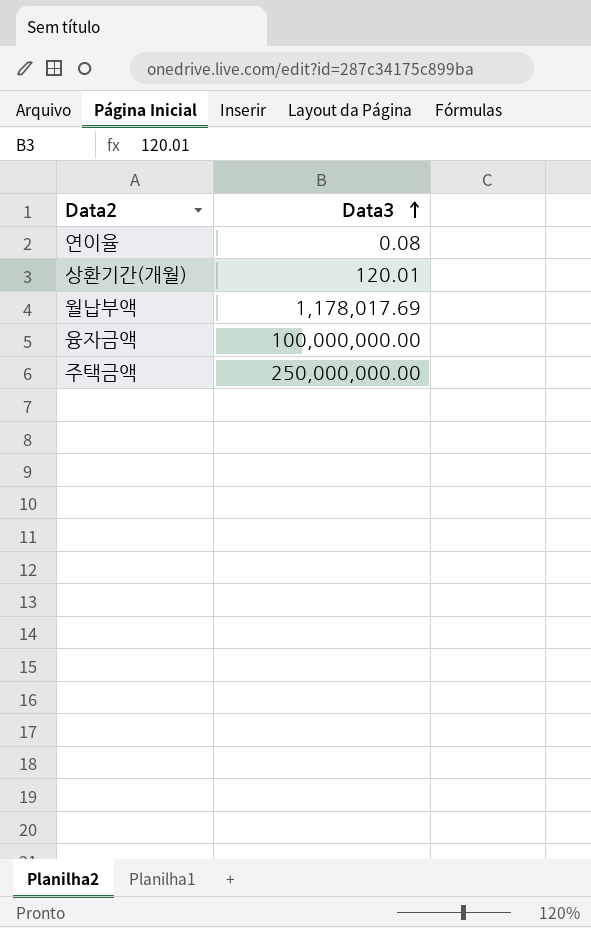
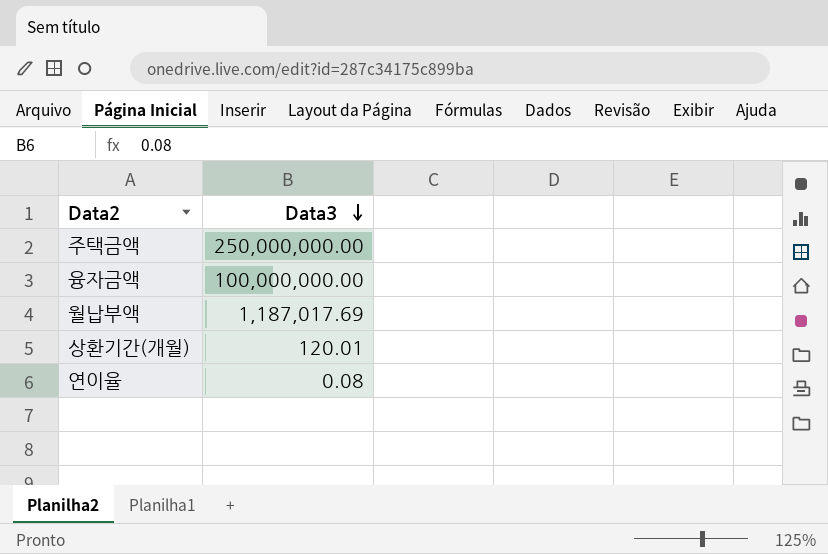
row order: Data3 ascending -> Data3 descending
월납부액 | Data3: 1,178,017.69 -> 1,187,017.69

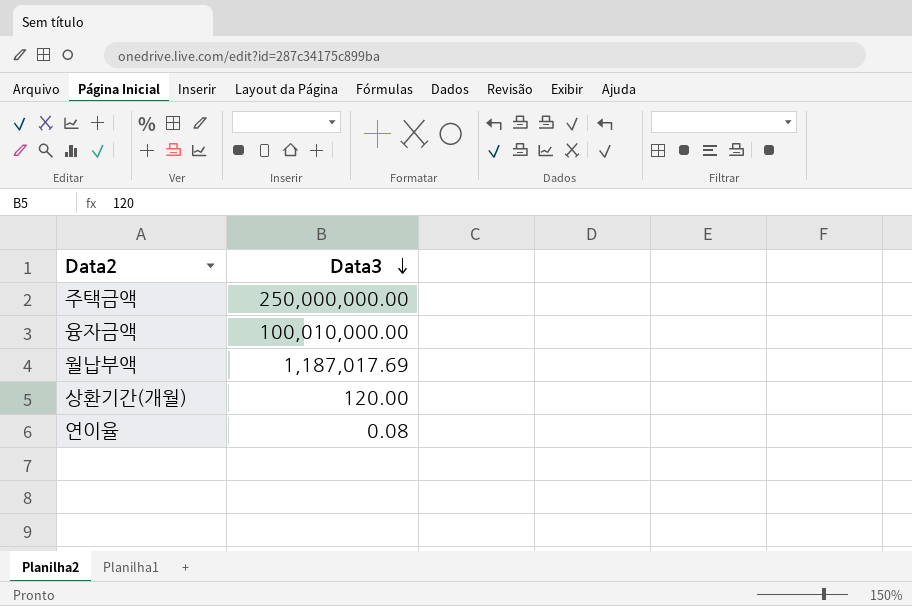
융자금액 | Data3: 100,000,000.00 -> 100,010,000.00
상환기간(개월) | Data3: 120.01 -> 120.00

